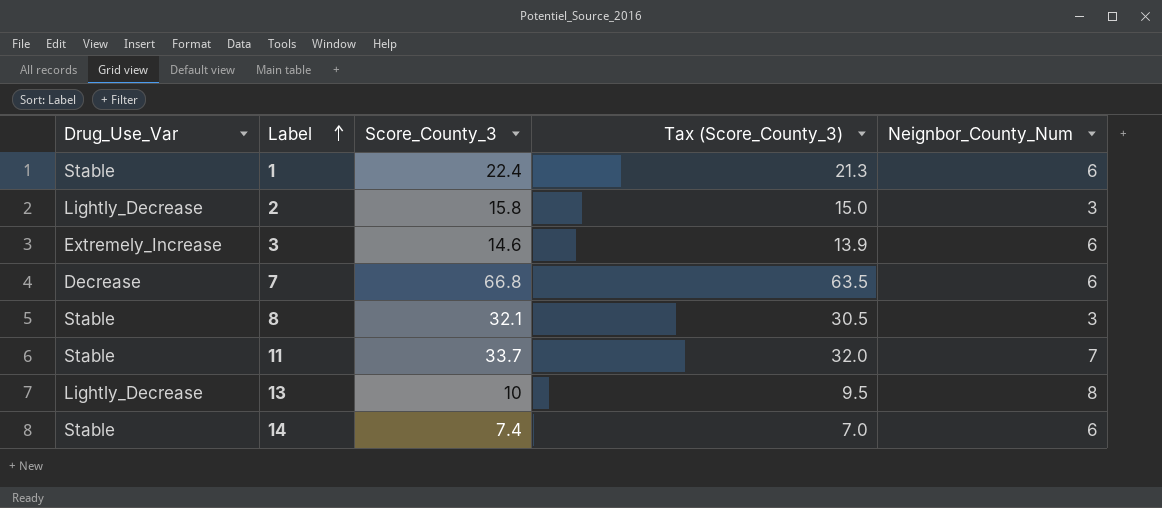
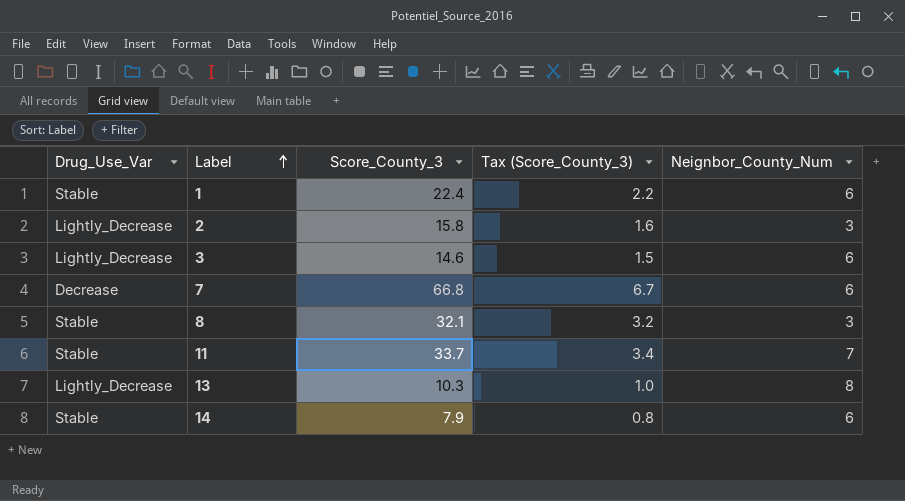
column Tax (Score_County_3) | formula: [Score_County_3] * 0.95 -> [Score_County_3] * 0.1
3 | Drug_Use_Var: Extremely_Increase -> Lightly_Decrease
13 | Score_County_3: 10 -> 10.3
14 | Score_County_3: 7.4 -> 7.9

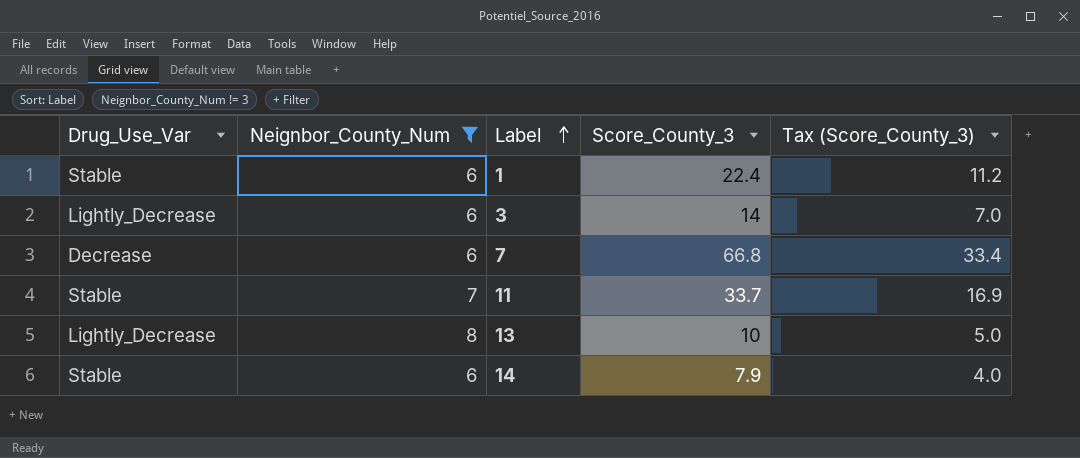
filter: none -> Neignbor_County_Num != 3
column Neignbor_County_Num | position: 5 -> 2
column Tax (Score_County_3) | formula: [Score_County_3] * 0.1 -> [Score_County_3] * 0.5
3 | Score_County_3: 14.6 -> 14
13 | Score_County_3: 10.3 -> 10

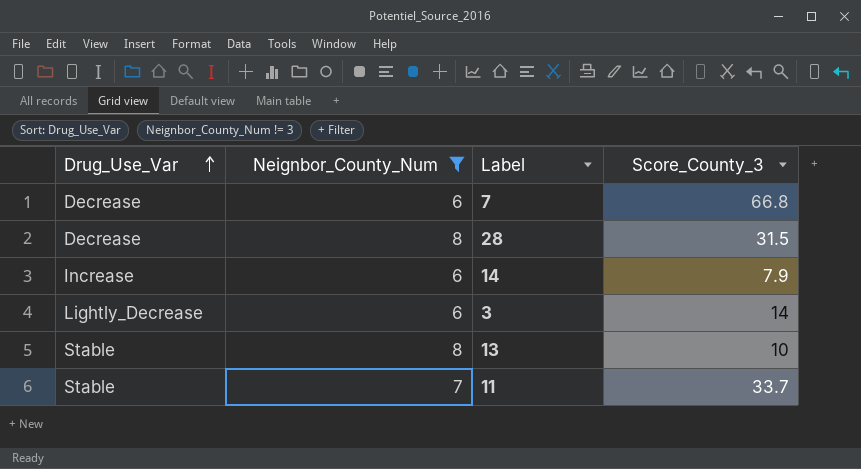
row order: Label ascending -> Drug_Use_Var ascending
column Tax (Score_County_3) | formula: [Score_County_3] * 0.5 -> none
row 1: Stable | 6 | 22.4 | 11.2 -> none
row 28: none -> Decrease | 8 | 31.5
14 | Drug_Use_Var: Stable -> Increase
13 | Drug_Use_Var: Lightly_Decrease -> Stable

